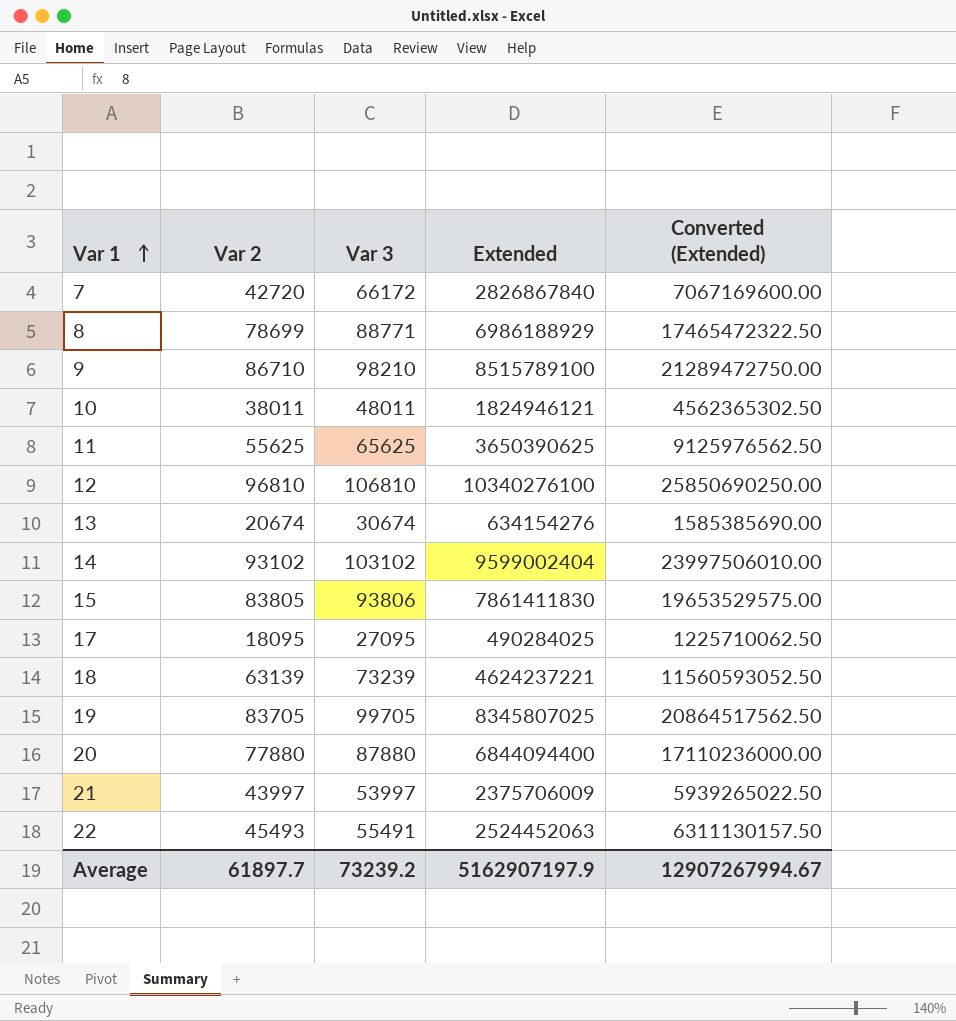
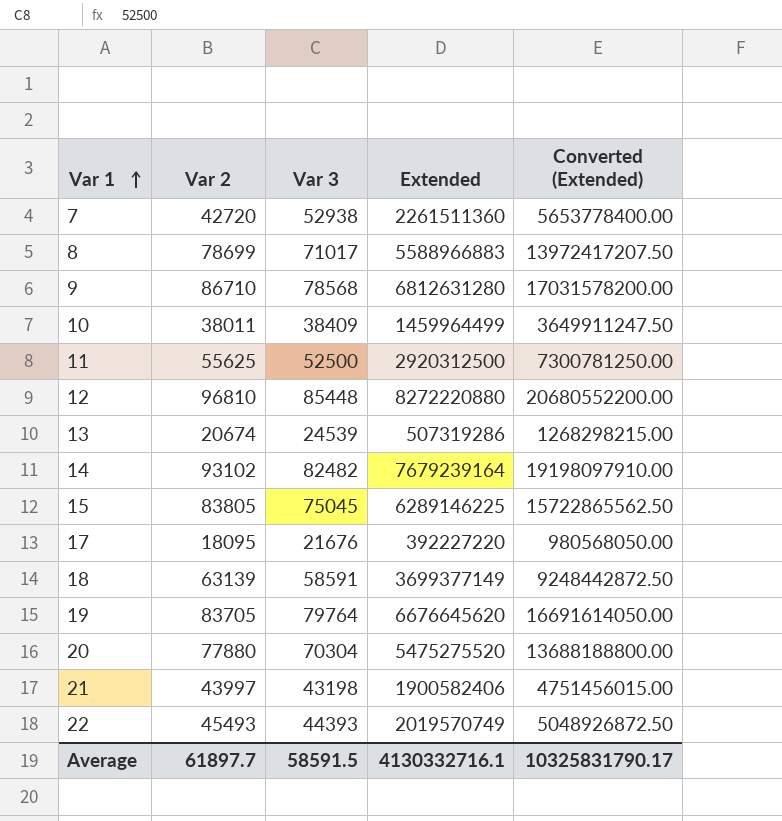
7 | Var 3: 66172 -> 52938
7 | Extended: 2826867840 -> 2261511360
7 | Converted (Extended): 7067169600.00 -> 5653778400.00
8 | Var 3: 88771 -> 71017
8 | Extended: 6986188929 -> 5588966883
8 | Converted (Extended): 17465472322.50 -> 13972417207.50
9 | Var 3: 98210 -> 78568
9 | Extended: 8515789100 -> 6812631280
9 | Converted (Extended): 21289472750.00 -> 17031578200.00
10 | Var 3: 48011 -> 38409
10 | Extended: 1824946121 -> 1459964499
10 | Converted (Extended): 4562365302.50 -> 3649911247.50
11 | Var 3: 65625 -> 52500
11 | Extended: 3650390625 -> 2920312500
11 | Converted (Extended): 9125976562.50 -> 7300781250.00
12 | Var 3: 106810 -> 85448
12 | Extended: 10340276100 -> 8272220880
12 | Converted (Extended): 25850690250.00 -> 20680552200.00
13 | Var 3: 30674 -> 24539
13 | Extended: 634154276 -> 507319286
13 | Converted (Extended): 1585385690.00 -> 1268298215.00
14 | Var 3: 103102 -> 82482
14 | Extended: 9599002404 -> 7679239164
14 | Converted (Extended): 23997506010.00 -> 19198097910.00
15 | Var 3: 93806 -> 75045
15 | Extended: 7861411830 -> 6289146225
15 | Converted (Extended): 19653529575.00 -> 15722865562.50
17 | Var 3: 27095 -> 21676
17 | Extended: 490284025 -> 392227220
17 | Converted (Extended): 1225710062.50 -> 980568050.00
18 | Var 3: 73239 -> 58591
18 | Extended: 4624237221 -> 3699377149
18 | Converted (Extended): 11560593052.50 -> 9248442872.50
19 | Var 3: 99705 -> 79764
19 | Extended: 8345807025 -> 6676645620
19 | Converted (Extended): 20864517562.50 -> 16691614050.00
20 | Var 3: 87880 -> 70304
20 | Extended: 6844094400 -> 5475275520
20 | Converted (Extended): 17110236000.00 -> 13688188800.00
21 | Var 3: 53997 -> 43198
21 | Extended: 2375706009 -> 1900582406
21 | Converted (Extended): 5939265022.50 -> 4751456015.00
22 | Var 3: 55491 -> 44393
22 | Extended: 2524452063 -> 2019570749
22 | Converted (Extended): 6311130157.50 -> 5048926872.50
Average | Var 3: 73239.2 -> 58591.5
Average | Extended: 5162907197.9 -> 4130332716.1
Average | Converted (Extended): 12907267994.67 -> 10325831790.17

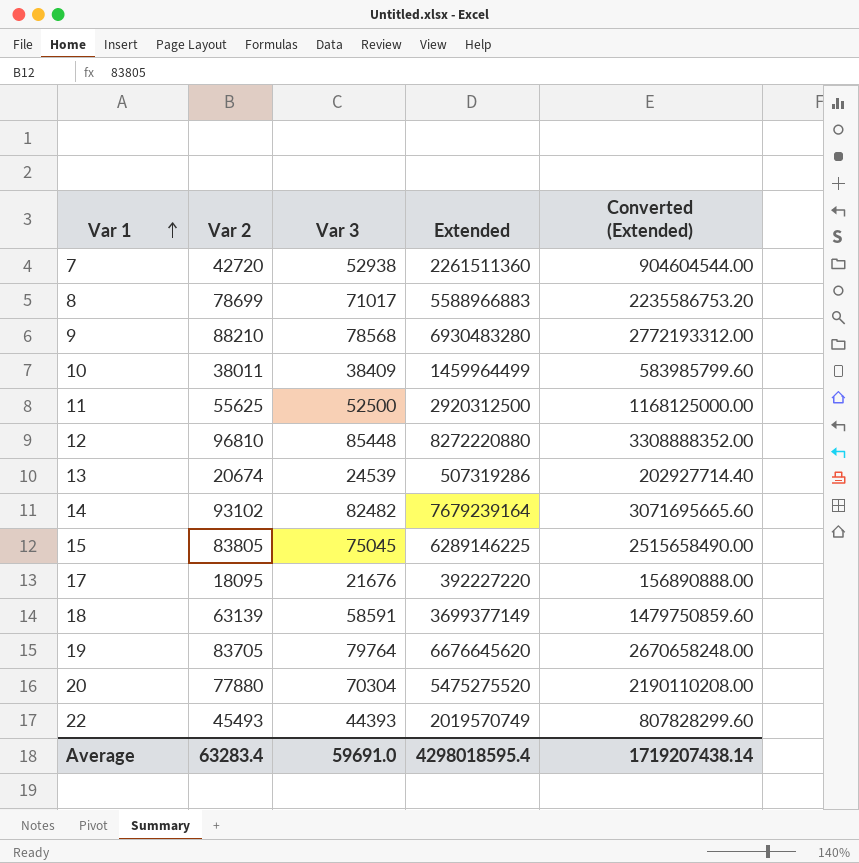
column Converted (Extended) | formula: [Extended] * 2.5 -> [Extended] * 0.4
row 21: 43997 | 43198 | 1900582406 | 4751456015.00 -> none
9 | Var 2: 86710 -> 88210
9 | Extended: 6812631280 -> 6930483280
Average | Var 2: 61897.7 -> 63283.4
Average | Var 3: 58591.5 -> 59691.0
Average | Extended: 4130332716.1 -> 4298018595.4
Average | Converted (Extended): 10325831790.17 -> 1719207438.14

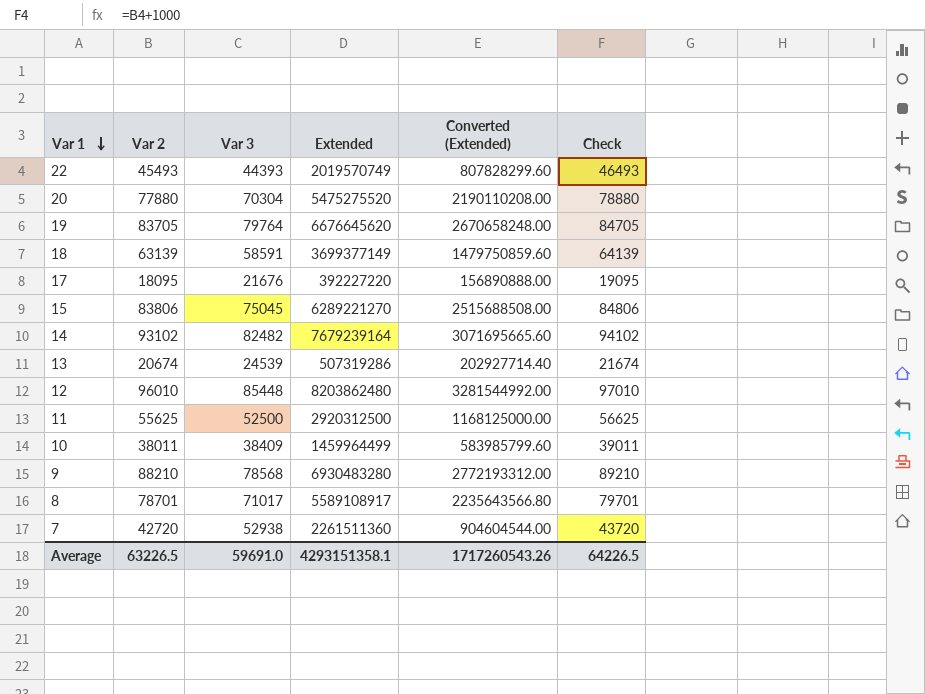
row order: Var 1 ascending -> Var 1 descending
column Check | formula: none -> [Var 2] + 1000
15 | Var 2: 83805 -> 83806
15 | Extended: 6289146225 -> 6289221270
15 | Converted (Extended): 2515658490.00 -> 2515688508.00
12 | Var 2: 96810 -> 96010
12 | Extended: 8272220880 -> 8203862480
12 | Converted (Extended): 3308888352.00 -> 3281544992.00
8 | Var 2: 78699 -> 78701
8 | Extended: 5588966883 -> 5589108917
8 | Converted (Extended): 2235586753.20 -> 2235643566.80
Average | Var 2: 63283.4 -> 63226.5
Average | Extended: 4298018595.4 -> 4293151358.1
Average | Converted (Extended): 1719207438.14 -> 1717260543.26

